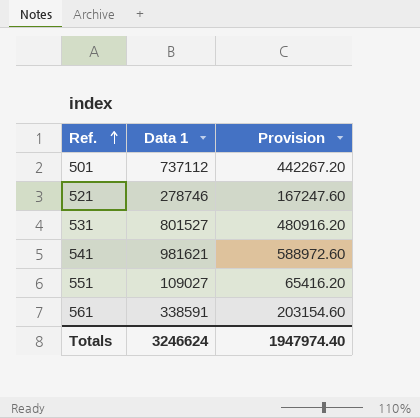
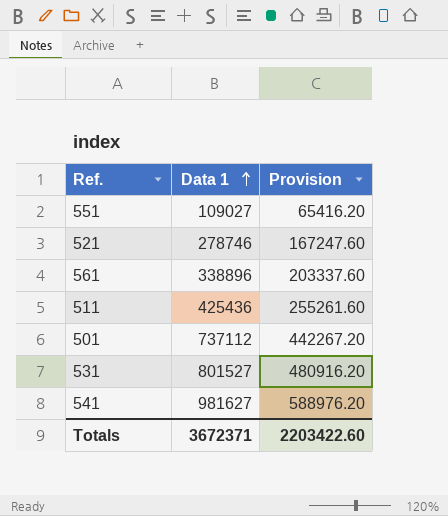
row order: Ref. ascending -> Data 1 ascending
561 | Data 1: 338591 -> 338896
561 | Provision: 203154.60 -> 203337.60
row 511: none -> 425436 | 255261.60
541 | Data 1: 981621 -> 981627
541 | Provision: 588972.60 -> 588976.20
Totals | Data 1: 3246624 -> 3672371
Totals | Provision: 1947974.40 -> 2203422.60

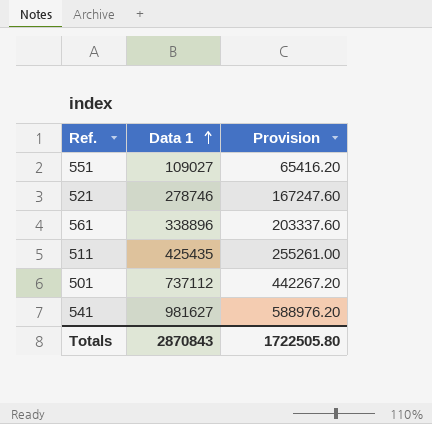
row 531: 801527 | 480916.20 -> none
511 | Data 1: 425436 -> 425435
511 | Provision: 255261.60 -> 255261.00
Totals | Data 1: 3672371 -> 2870843
Totals | Provision: 2203422.60 -> 1722505.80

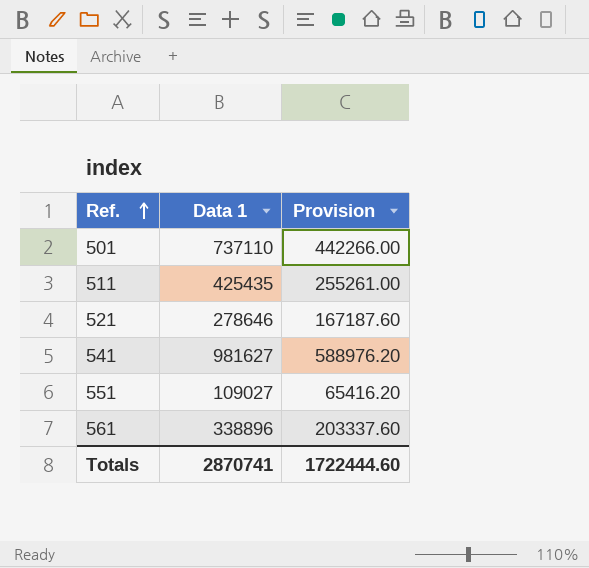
row order: Data 1 ascending -> Ref. ascending
501 | Data 1: 737112 -> 737110
501 | Provision: 442267.20 -> 442266.00
521 | Data 1: 278746 -> 278646
521 | Provision: 167247.60 -> 167187.60
Totals | Data 1: 2870843 -> 2870741
Totals | Provision: 1722505.80 -> 1722444.60

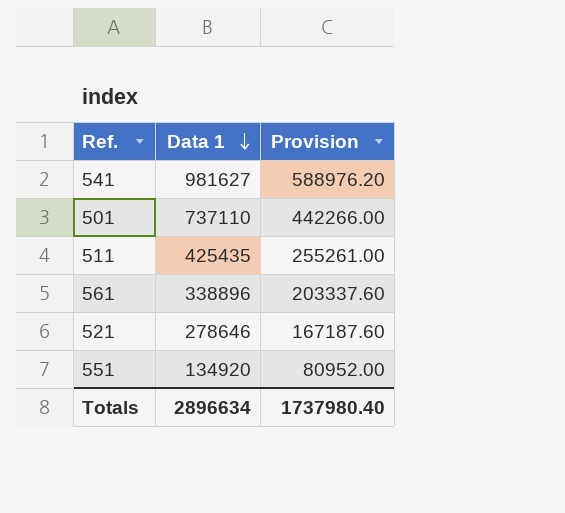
row order: Ref. ascending -> Data 1 descending
551 | Data 1: 109027 -> 134920
551 | Provision: 65416.20 -> 80952.00
Totals | Data 1: 2870741 -> 2896634
Totals | Provision: 1722444.60 -> 1737980.40

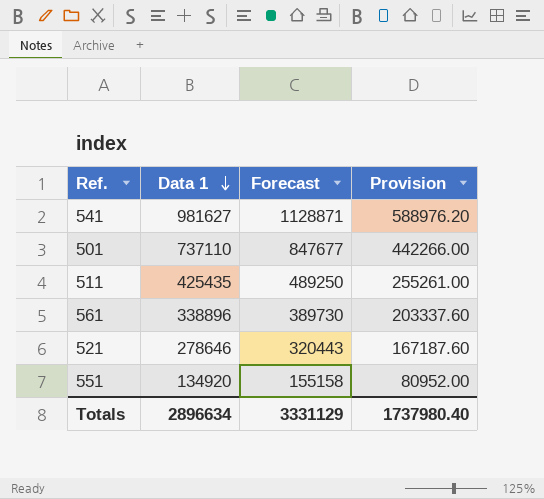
column Forecast | formula: none -> [Data 1] * 1.15

